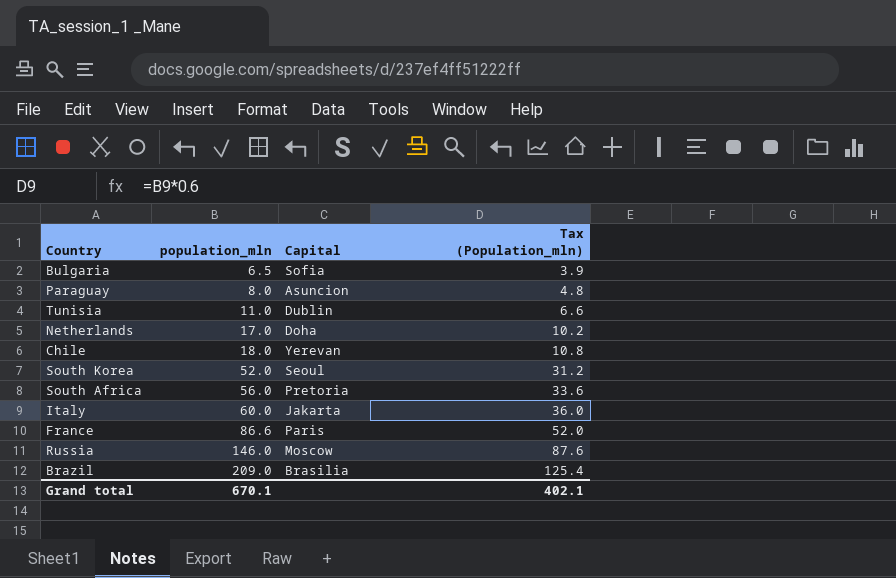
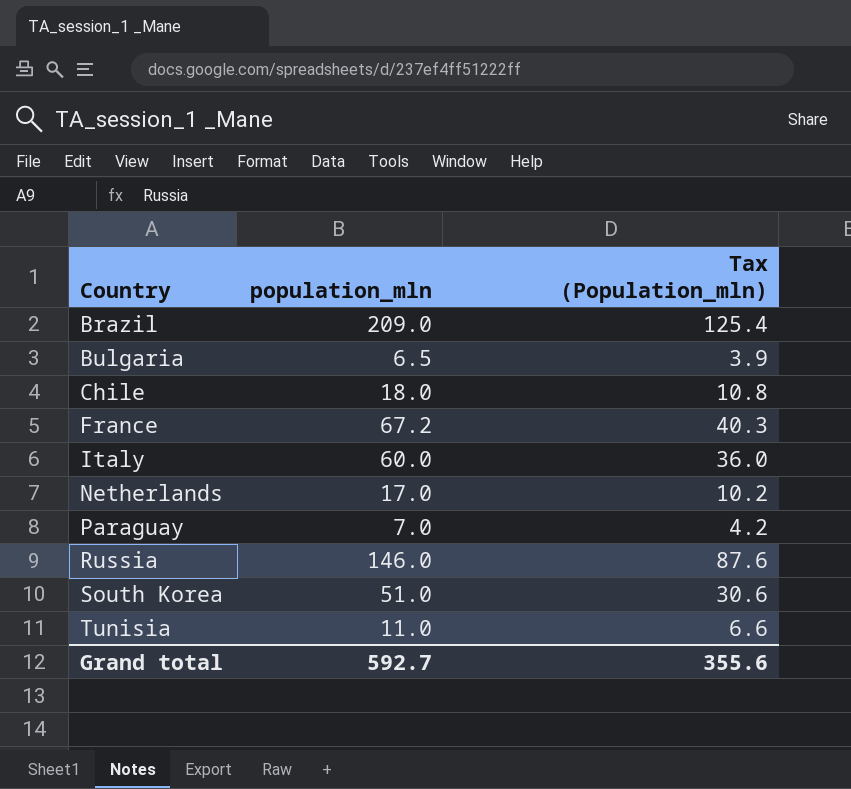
row order: population_mln ascending -> Country ascending
column Capital | position: 3 -> none
row South Africa: 56.0 | Pretoria | 33.6 -> none
France | population_mln: 86.6 -> 67.2
France | Tax (Population_mln): 52.0 -> 40.3
Paraguay | population_mln: 8.0 -> 7.0
Paraguay | Tax (Population_mln): 4.8 -> 4.2
South Korea | population_mln: 52.0 -> 51.0
South Korea | Tax (Population_mln): 31.2 -> 30.6
Grand total | population_mln: 670.1 -> 592.7
Grand total | Tax (Population_mln): 402.1 -> 355.6

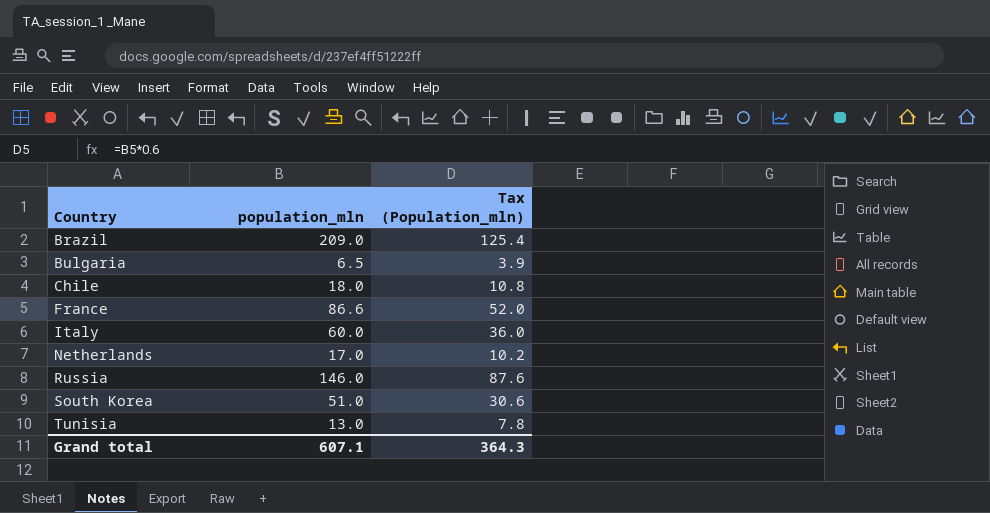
row Paraguay: 7.0 | 4.2 -> none
France | population_mln: 67.2 -> 86.6
France | Tax (Population_mln): 40.3 -> 52.0
Tunisia | population_mln: 11.0 -> 13.0
Tunisia | Tax (Population_mln): 6.6 -> 7.8
Grand total | population_mln: 592.7 -> 607.1
Grand total | Tax (Population_mln): 355.6 -> 364.3

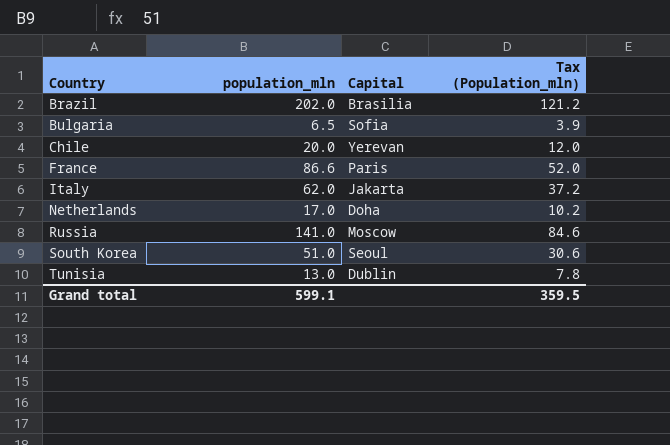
column Capital | position: none -> 3
Brazil | population_mln: 209.0 -> 202.0
Brazil | Tax (Population_mln): 125.4 -> 121.2
Chile | population_mln: 18.0 -> 20.0
Chile | Tax (Population_mln): 10.8 -> 12.0
Italy | population_mln: 60.0 -> 62.0
Italy | Tax (Population_mln): 36.0 -> 37.2
Russia | population_mln: 146.0 -> 141.0
Russia | Tax (Population_mln): 87.6 -> 84.6
Grand total | population_mln: 607.1 -> 599.1
Grand total | Tax (Population_mln): 364.3 -> 359.5

